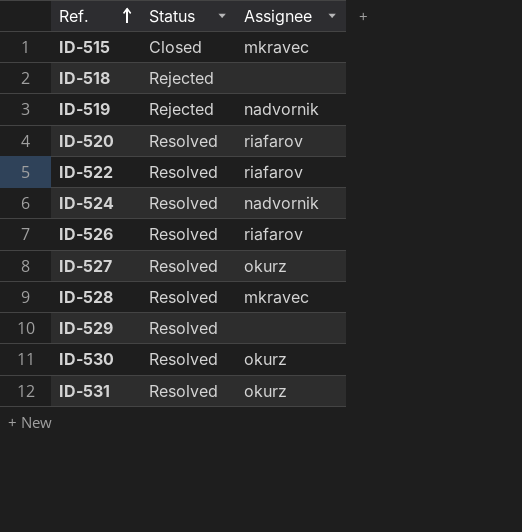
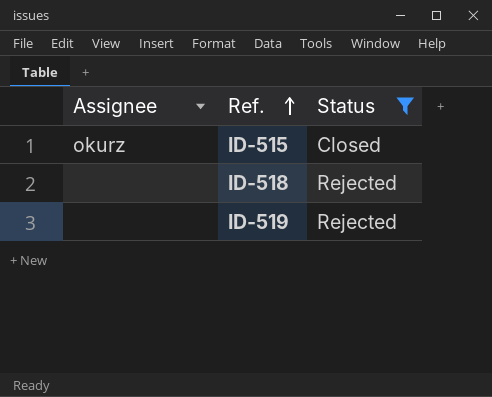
filter: none -> Status != Resolved
column Assignee | position: 3 -> 1
ID-515 | Assignee: mkravec -> okurz
ID-519 | Assignee: nadvornik -> none

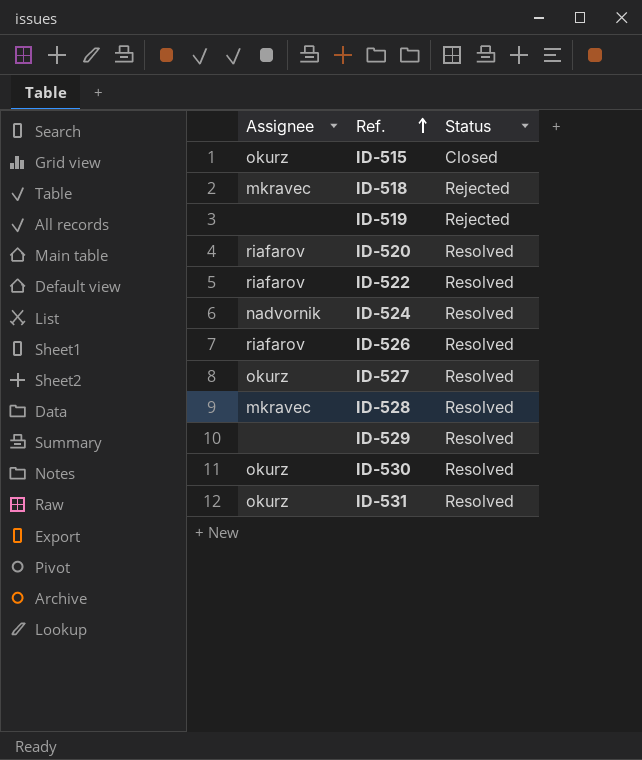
filter: Status != Resolved -> none
ID-518 | Assignee: none -> mkravec

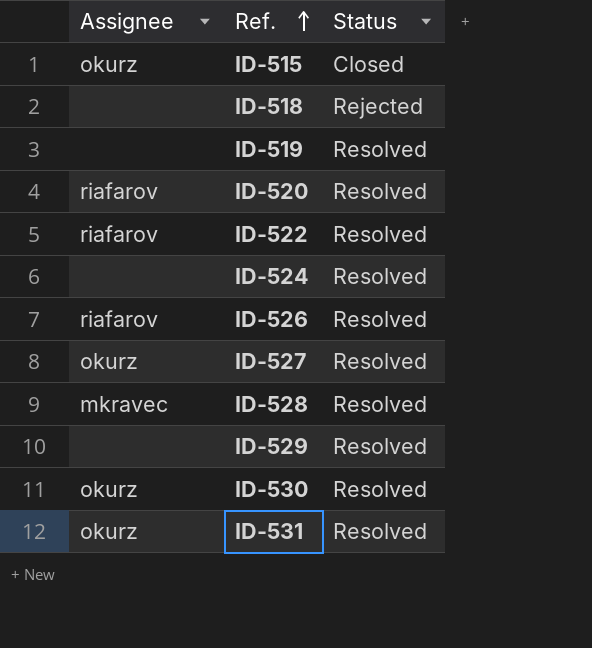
ID-518 | Assignee: mkravec -> none
ID-519 | Status: Rejected -> Resolved
ID-524 | Assignee: nadvornik -> none

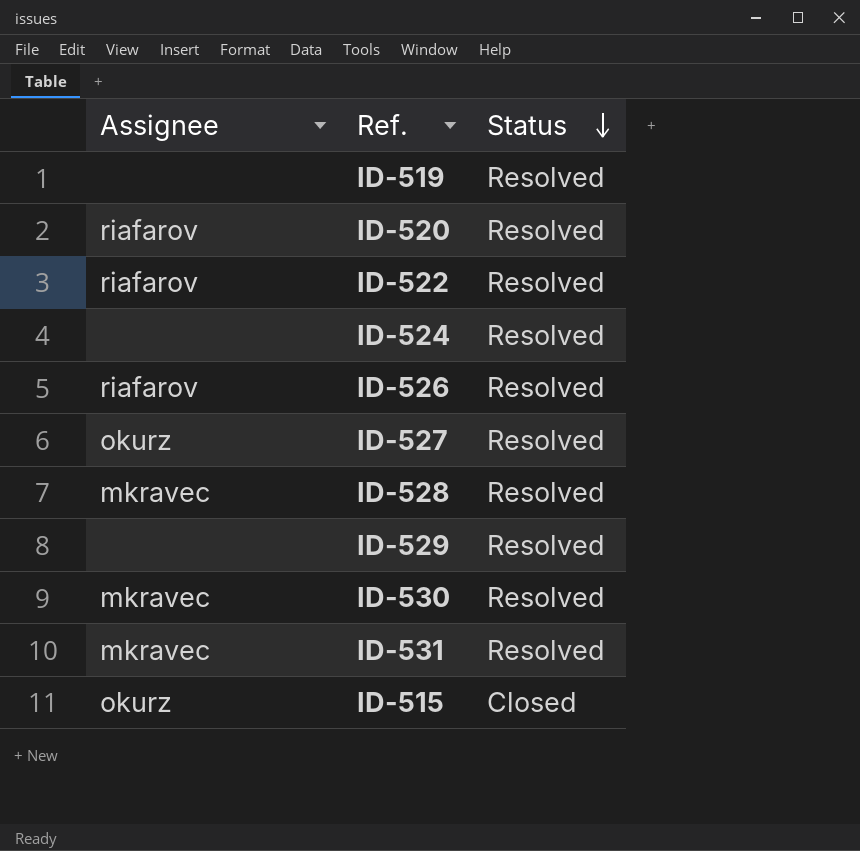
row order: Ref. ascending -> Status descending
row ID-518: none | Rejected -> none
ID-530 | Assignee: okurz -> mkravec
ID-531 | Assignee: okurz -> mkravec

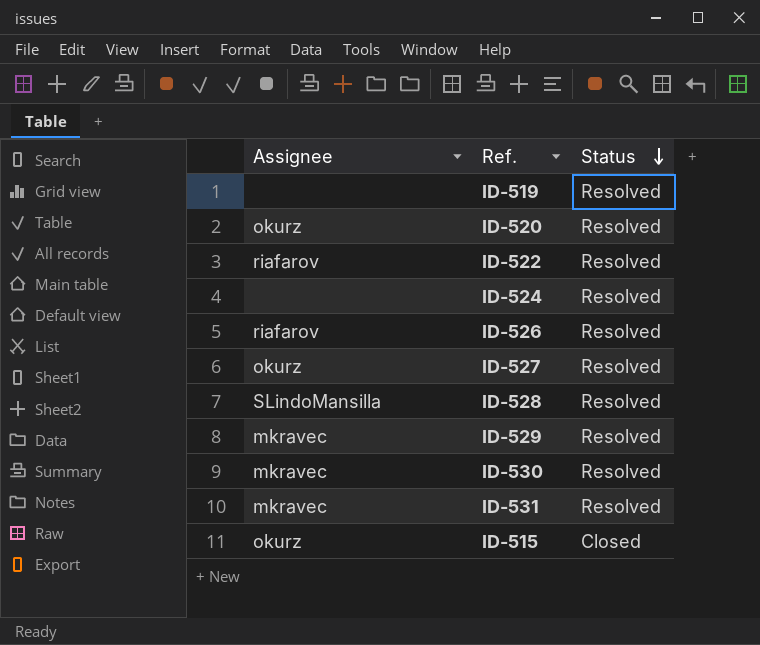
ID-520 | Assignee: riafarov -> okurz
ID-528 | Assignee: mkravec -> SLindoMansilla
ID-529 | Assignee: none -> mkravec

